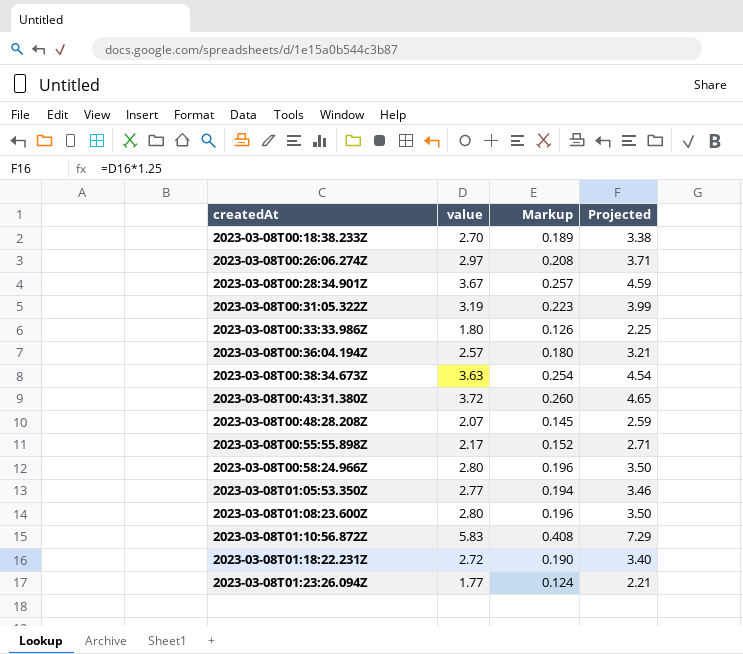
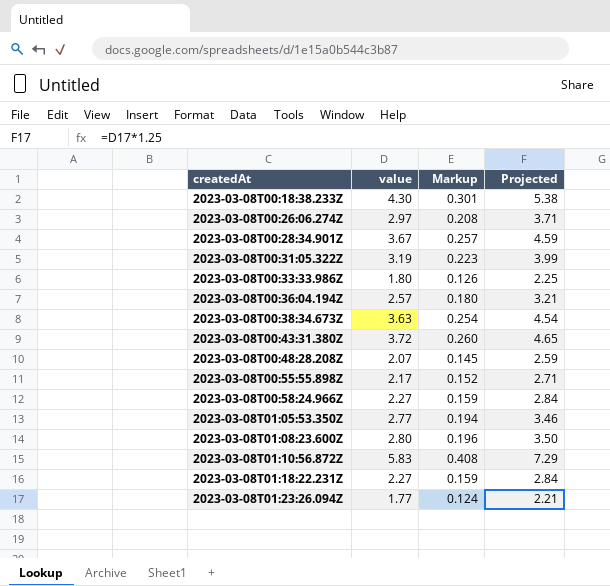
2023-03-08T00:18:38.233Z | value: 2.70 -> 4.30
2023-03-08T00:18:38.233Z | Markup: 0.189 -> 0.301
2023-03-08T00:18:38.233Z | Projected: 3.38 -> 5.38
2023-03-08T00:58:24.966Z | value: 2.80 -> 2.27
2023-03-08T00:58:24.966Z | Markup: 0.196 -> 0.159
2023-03-08T00:58:24.966Z | Projected: 3.50 -> 2.84
2023-03-08T01:18:22.231Z | value: 2.72 -> 2.27
2023-03-08T01:18:22.231Z | Markup: 0.190 -> 0.159
2023-03-08T01:18:22.231Z | Projected: 3.40 -> 2.84

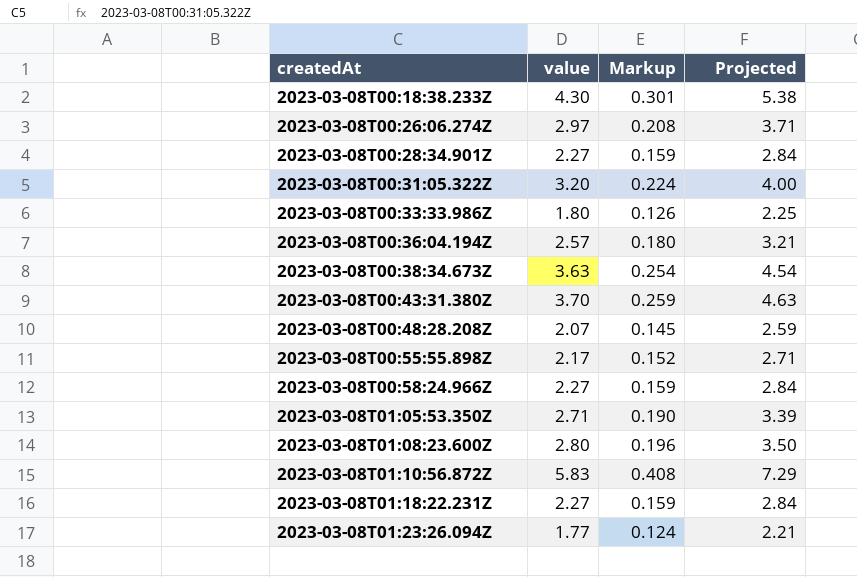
2023-03-08T00:28:34.901Z | value: 3.67 -> 2.27
2023-03-08T00:28:34.901Z | Markup: 0.257 -> 0.159
2023-03-08T00:28:34.901Z | Projected: 4.59 -> 2.84
2023-03-08T00:31:05.322Z | value: 3.19 -> 3.20
2023-03-08T00:31:05.322Z | Markup: 0.223 -> 0.224
2023-03-08T00:31:05.322Z | Projected: 3.99 -> 4.00
2023-03-08T00:43:31.380Z | value: 3.72 -> 3.70
2023-03-08T00:43:31.380Z | Markup: 0.260 -> 0.259
2023-03-08T00:43:31.380Z | Projected: 4.65 -> 4.63
2023-03-08T01:05:53.350Z | value: 2.77 -> 2.71
2023-03-08T01:05:53.350Z | Markup: 0.194 -> 0.190
2023-03-08T01:05:53.350Z | Projected: 3.46 -> 3.39

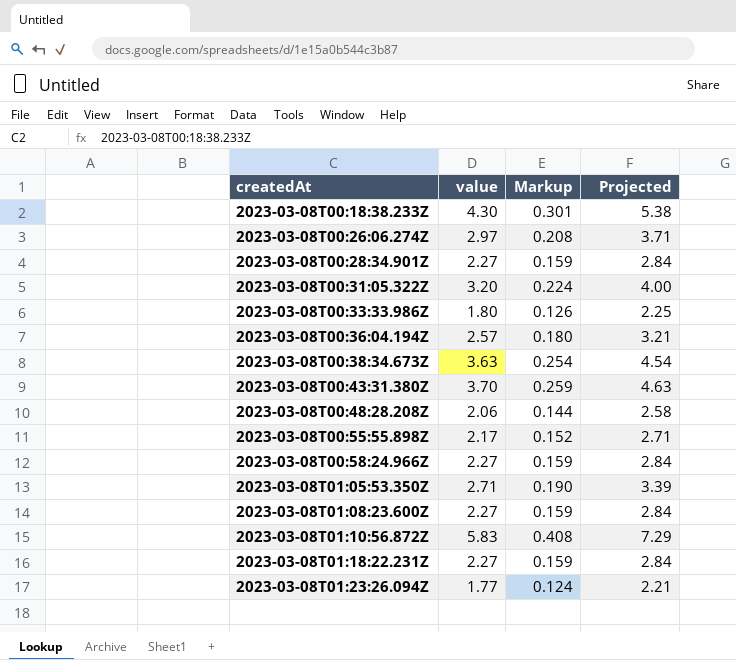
2023-03-08T00:48:28.208Z | value: 2.07 -> 2.06
2023-03-08T00:48:28.208Z | Markup: 0.145 -> 0.144
2023-03-08T00:48:28.208Z | Projected: 2.59 -> 2.58
2023-03-08T01:08:23.600Z | value: 2.80 -> 2.27
2023-03-08T01:08:23.600Z | Markup: 0.196 -> 0.159
2023-03-08T01:08:23.600Z | Projected: 3.50 -> 2.84

